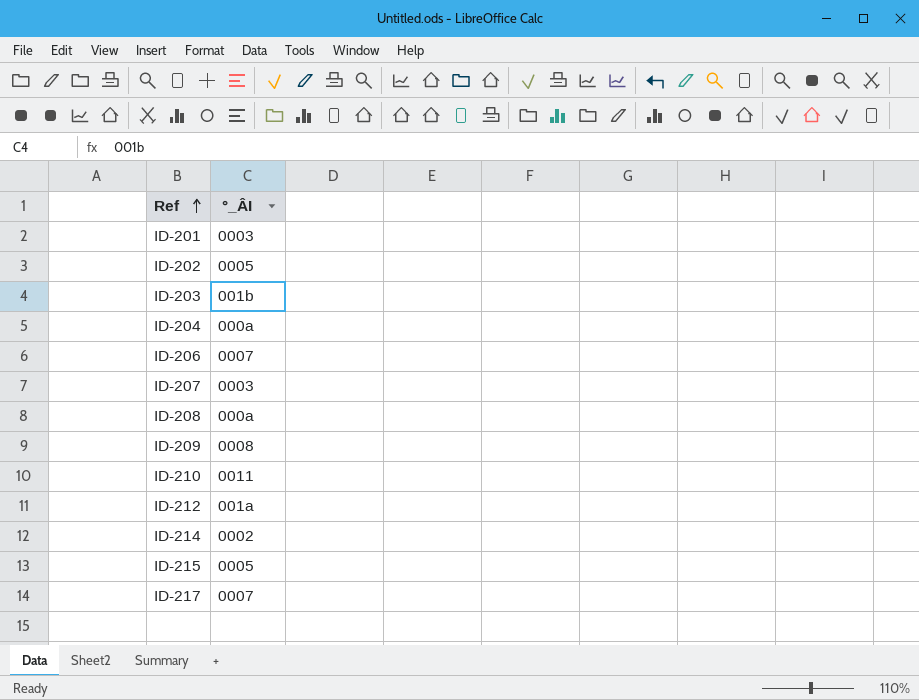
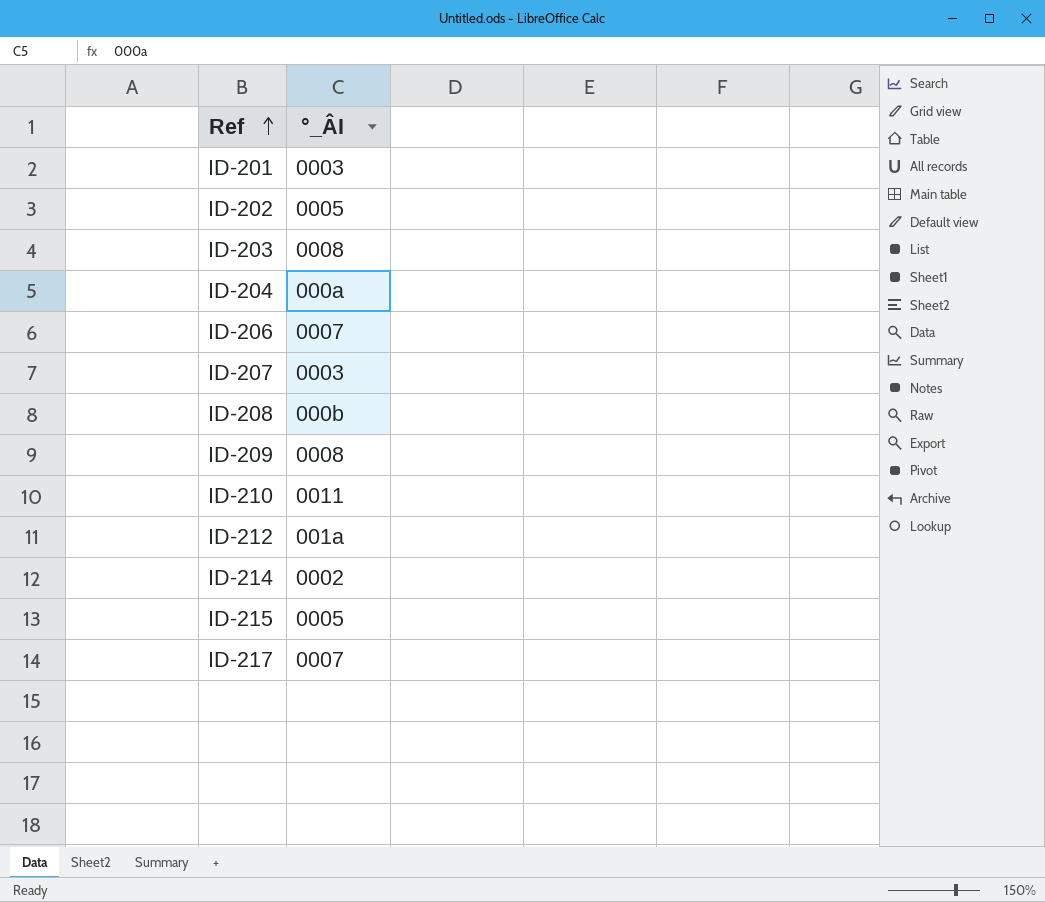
ID-203 | °_ÂI: 001b -> 0008
ID-208 | °_ÂI: 000a -> 000b

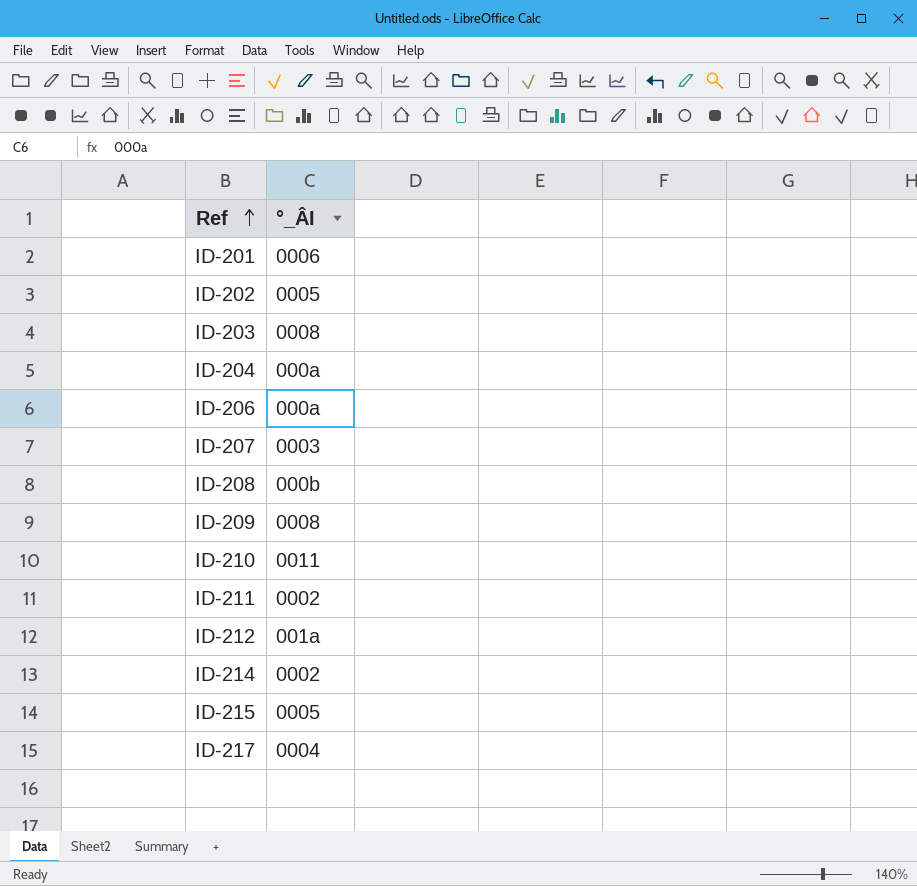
ID-201 | °_ÂI: 0003 -> 0006
ID-206 | °_ÂI: 0007 -> 000a
row ID-211: none -> 0002
ID-217 | °_ÂI: 0007 -> 0004

